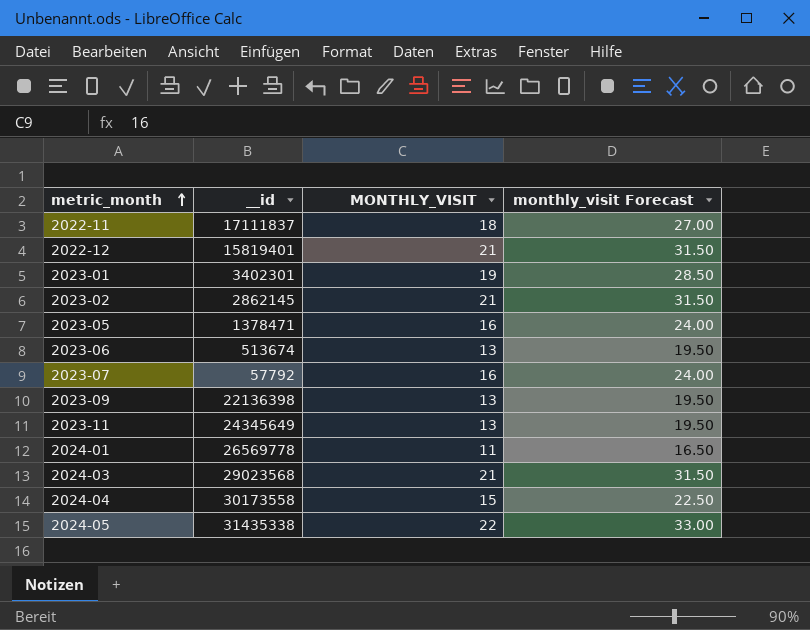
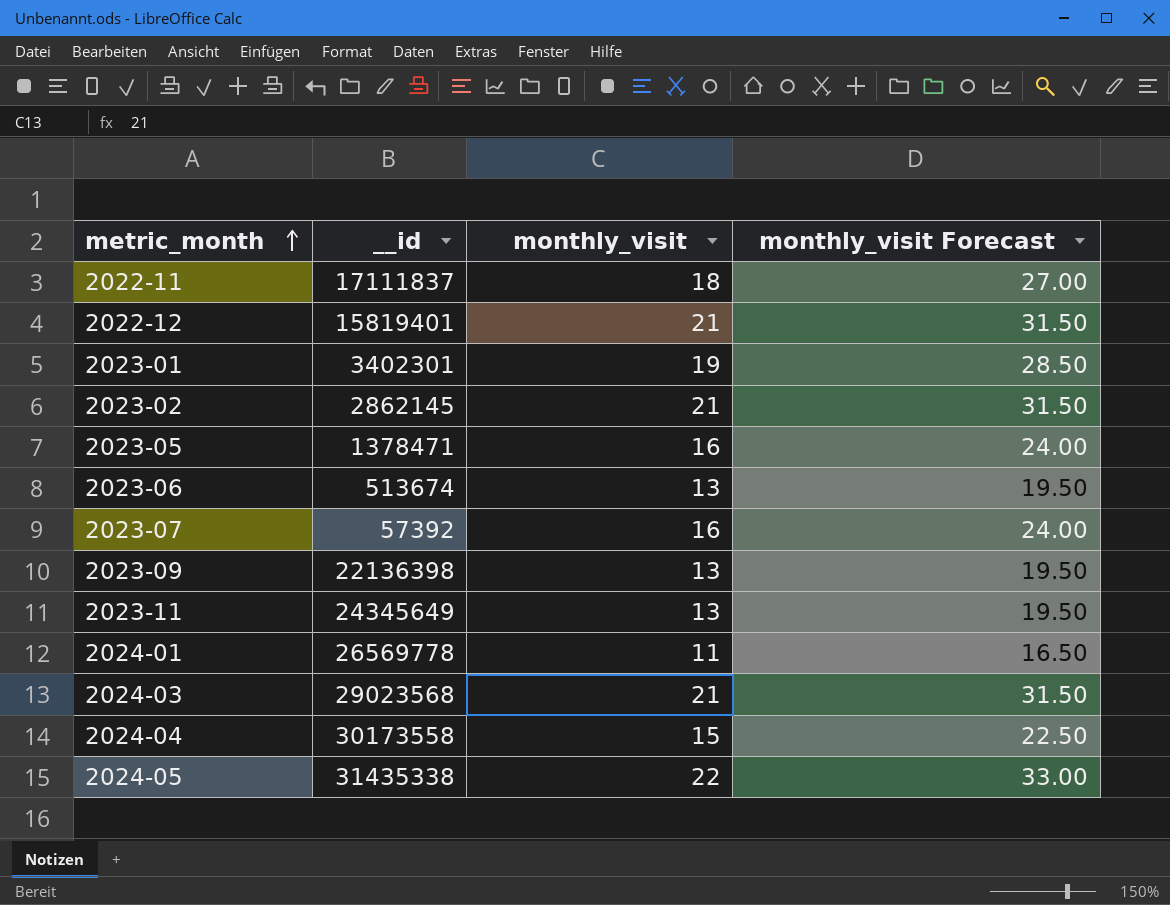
column name: MONTHLY_VISIT -> monthly_visit
2023-07 | __id: 57792 -> 57392

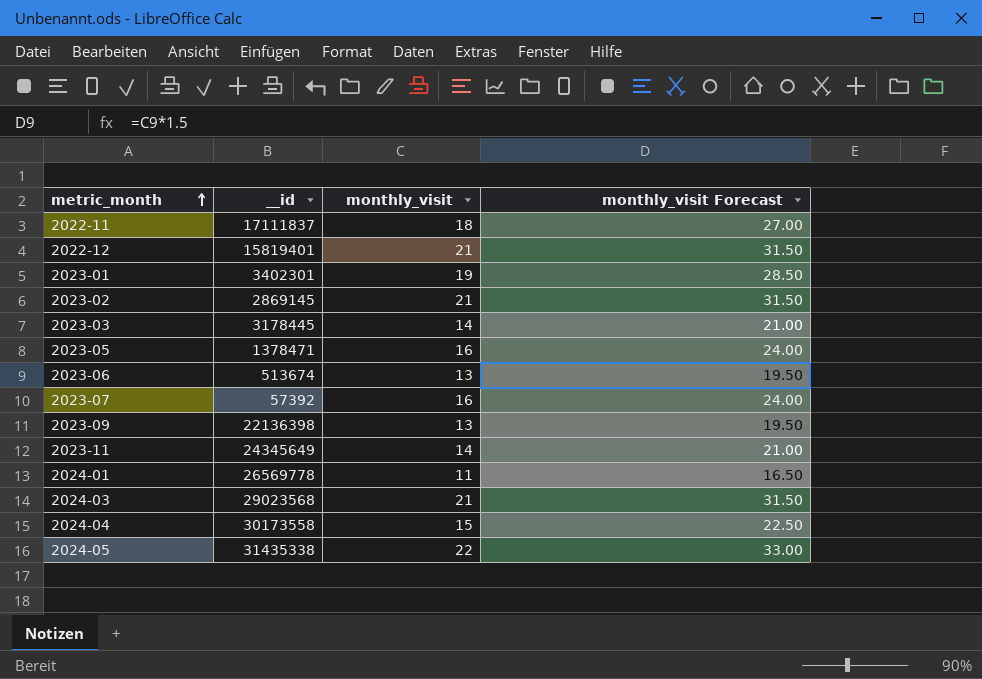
2023-02 | __id: 2862145 -> 2869145
row 2023-03: none -> 3178445 | 14 | 21.00
2023-11 | monthly_visit: 13 -> 14
2023-11 | monthly_visit Forecast: 19.50 -> 21.00

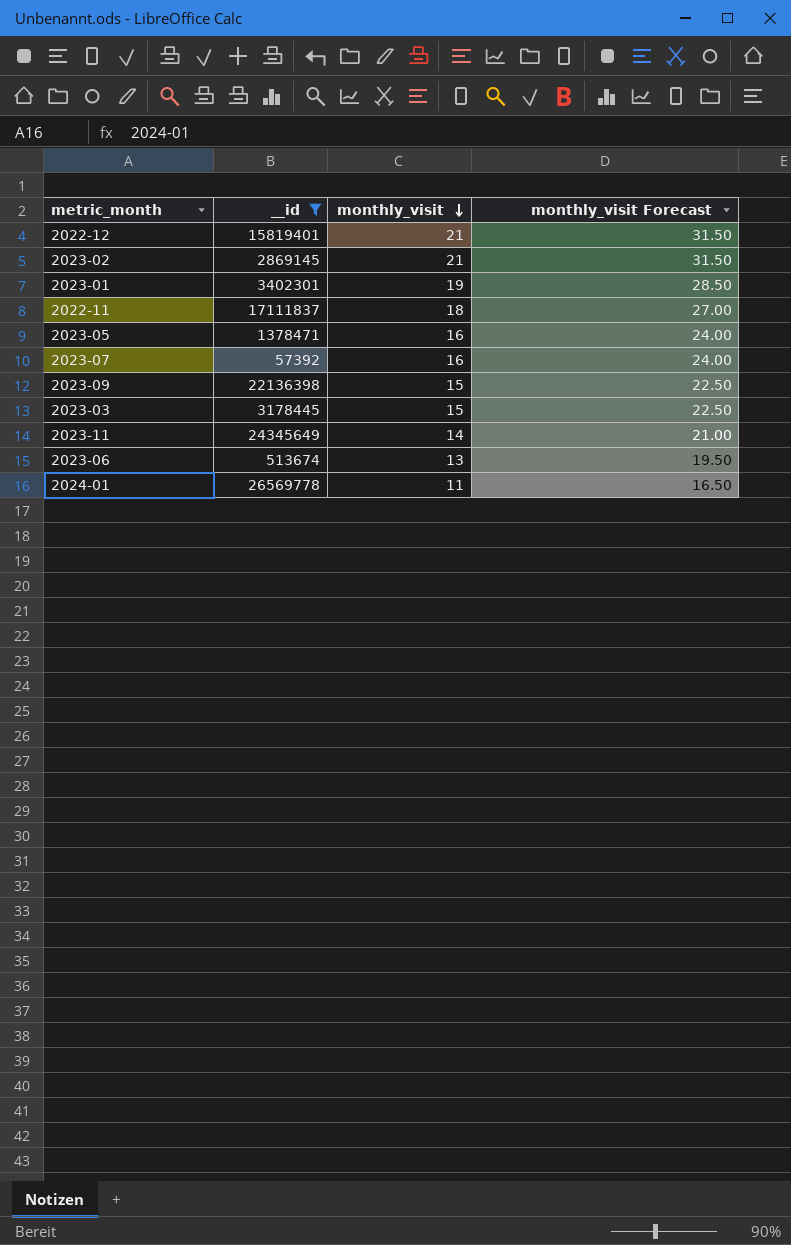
filter: none -> __id <= 26569778
row order: metric_month ascending -> monthly_visit descending
2023-09 | monthly_visit: 13 -> 15
2023-09 | monthly_visit Forecast: 19.50 -> 22.50
2023-03 | monthly_visit: 14 -> 15
2023-03 | monthly_visit Forecast: 21.00 -> 22.50

